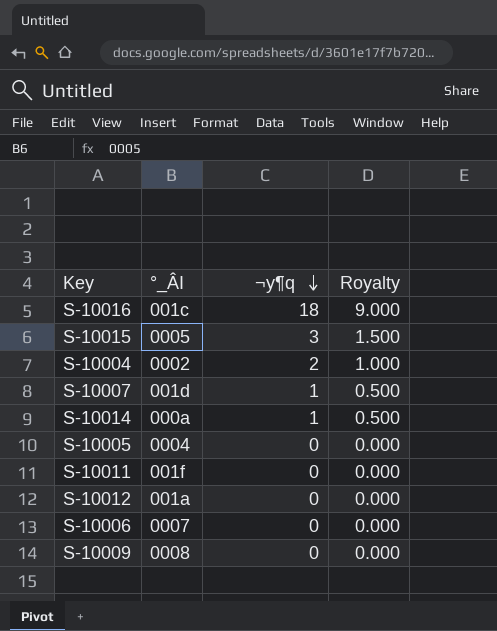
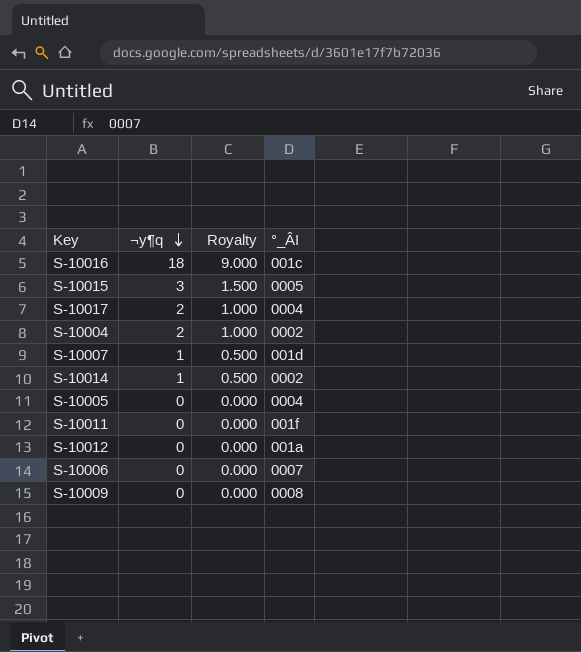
column °_ÂI | position: 2 -> 4
row S-10017: none -> 2 | 1.000 | 0004
S-10014 | °_ÂI: 000a -> 0002

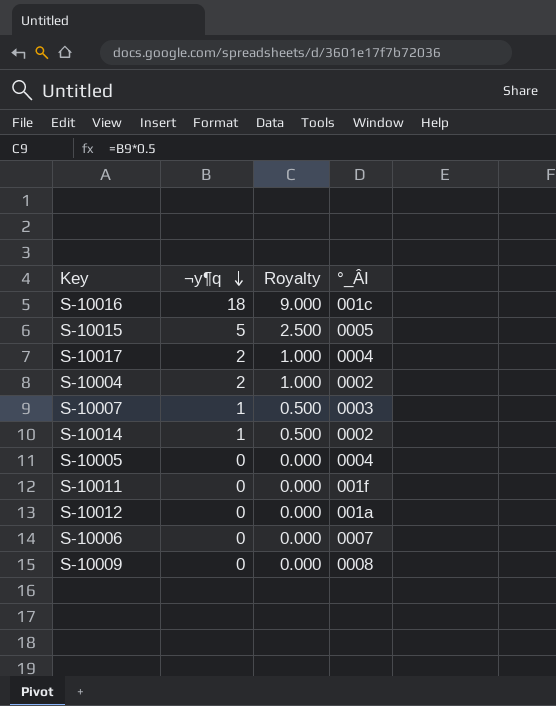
S-10015 | ¬y¶q: 3 -> 5
S-10015 | Royalty: 1.500 -> 2.500
S-10007 | °_ÂI: 001d -> 0003

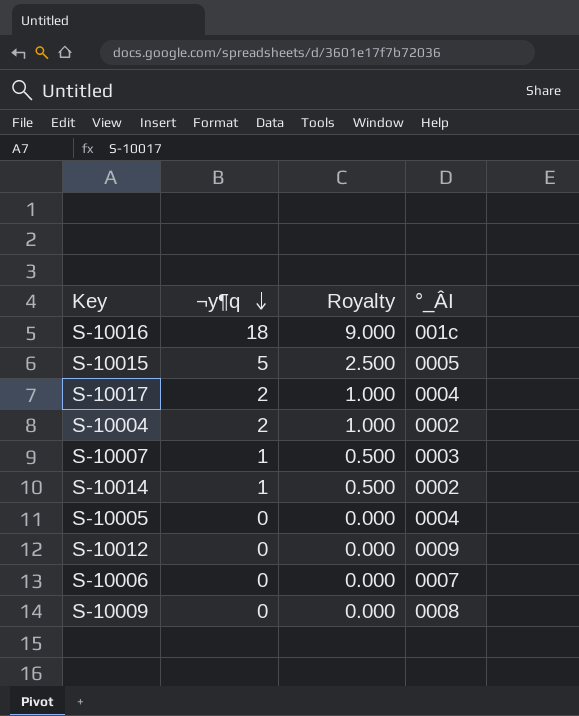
row S-10011: 0 | 0.000 | 001f -> none
S-10012 | °_ÂI: 001a -> 0009

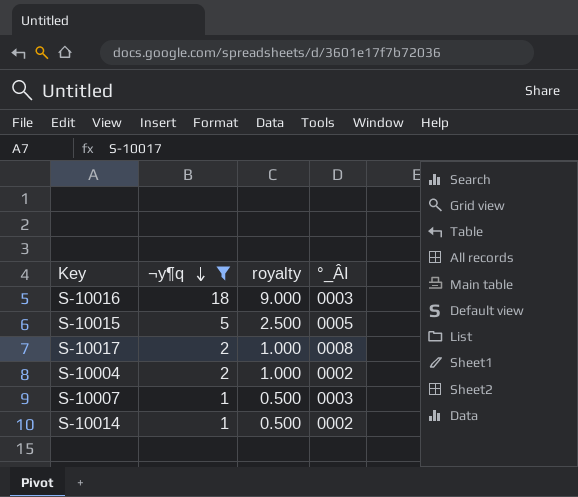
filter: none -> ¬y¶q != 0
column name: Royalty -> royalty
S-10016 | °_ÂI: 001c -> 0003
S-10017 | °_ÂI: 0004 -> 0008

